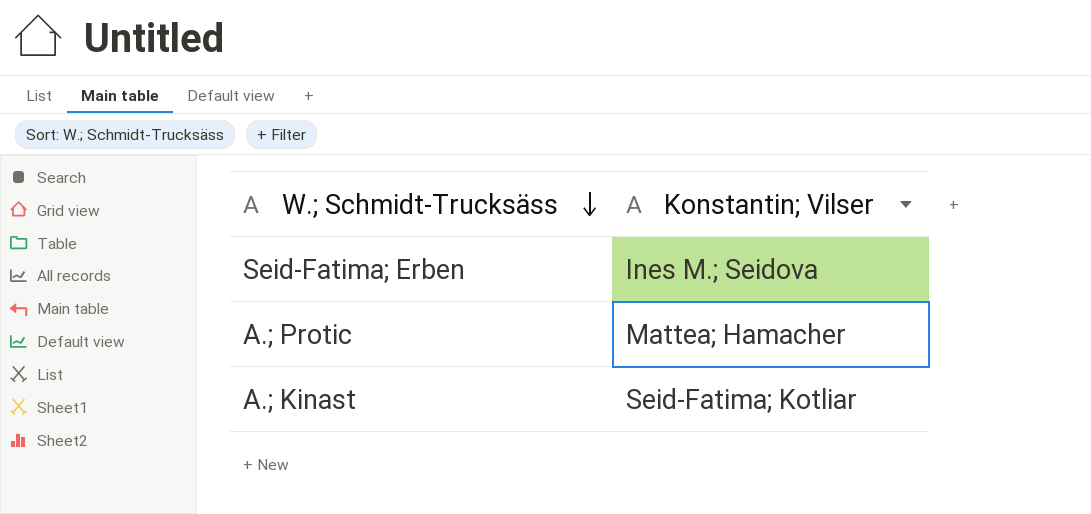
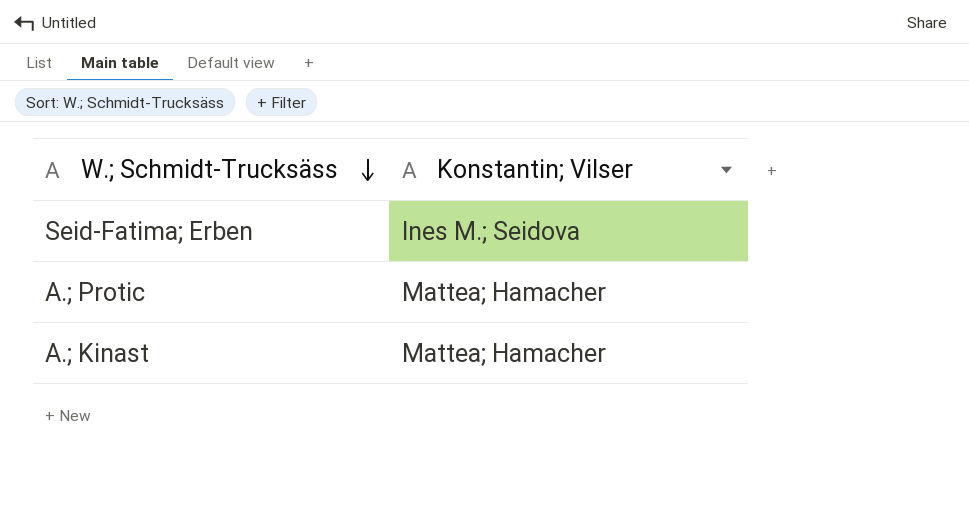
A.; Kinast | Konstantin; Vilser: Seid-Fatima; Kotliar -> Mattea; Hamacher

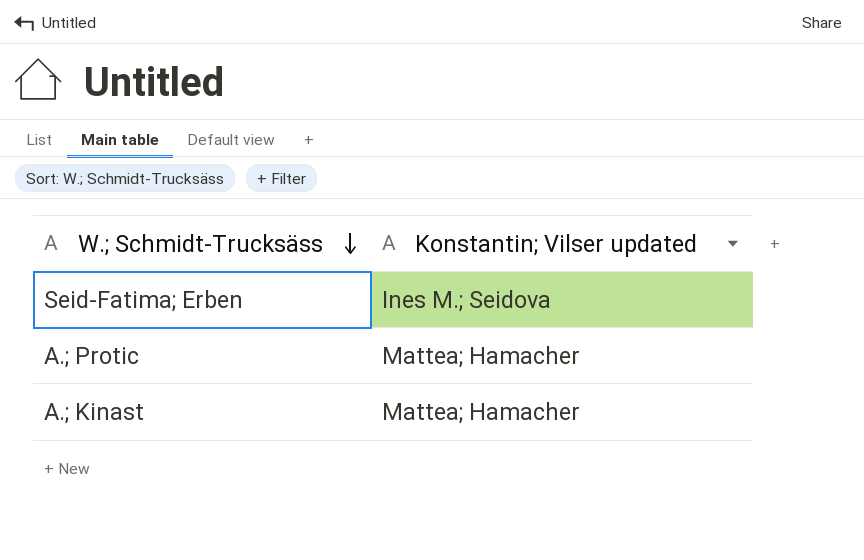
column name: Konstantin; Vilser -> Konstantin; Vilser updated

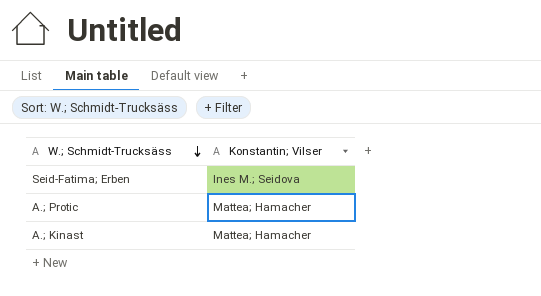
column name: Konstantin; Vilser updated -> Konstantin; Vilser

